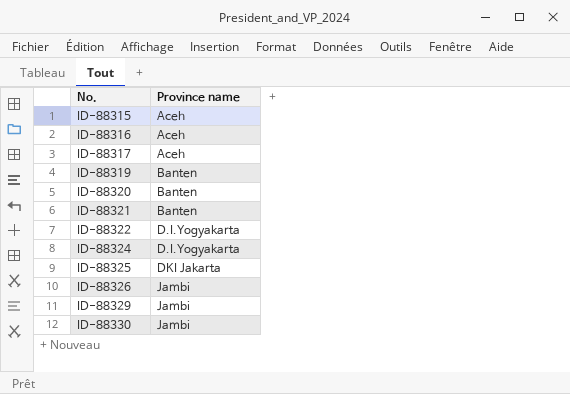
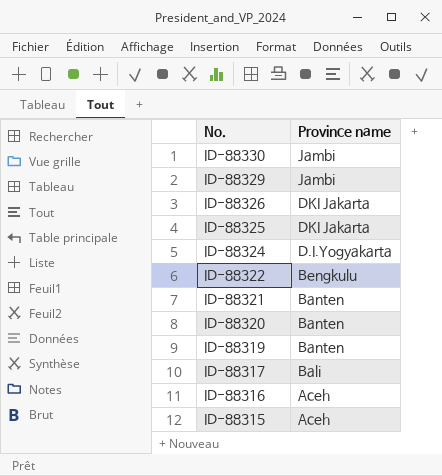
row order: No. ascending -> No. descending
ID-88326 | Province name: Jambi -> DKI Jakarta
ID-88322 | Province name: D.I.Yogyakarta -> Bengkulu
ID-88317 | Province name: Aceh -> Bali

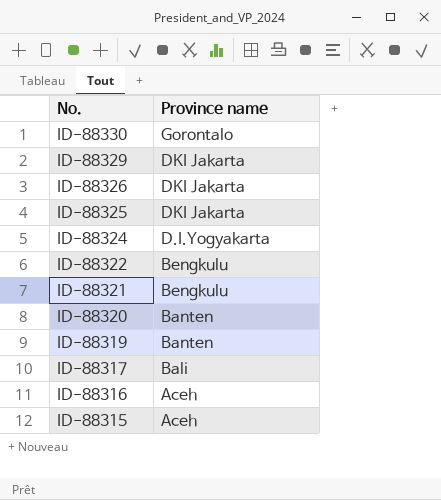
ID-88330 | Province name: Jambi -> Gorontalo
ID-88329 | Province name: Jambi -> DKI Jakarta
ID-88321 | Province name: Banten -> Bengkulu

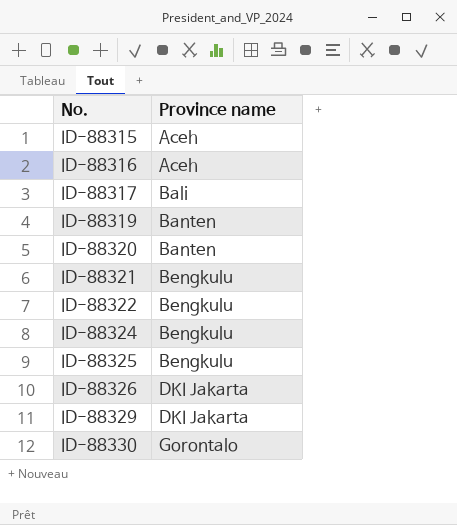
row order: No. descending -> No. ascending
ID-88324 | Province name: D.I.Yogyakarta -> Bengkulu
ID-88325 | Province name: DKI Jakarta -> Bengkulu

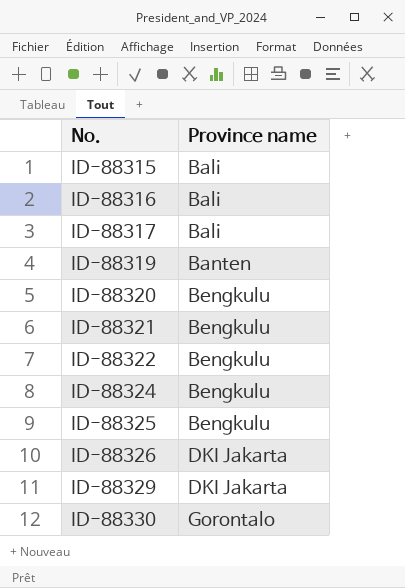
ID-88315 | Province name: Aceh -> Bali
ID-88316 | Province name: Aceh -> Bali
ID-88320 | Province name: Banten -> Bengkulu

